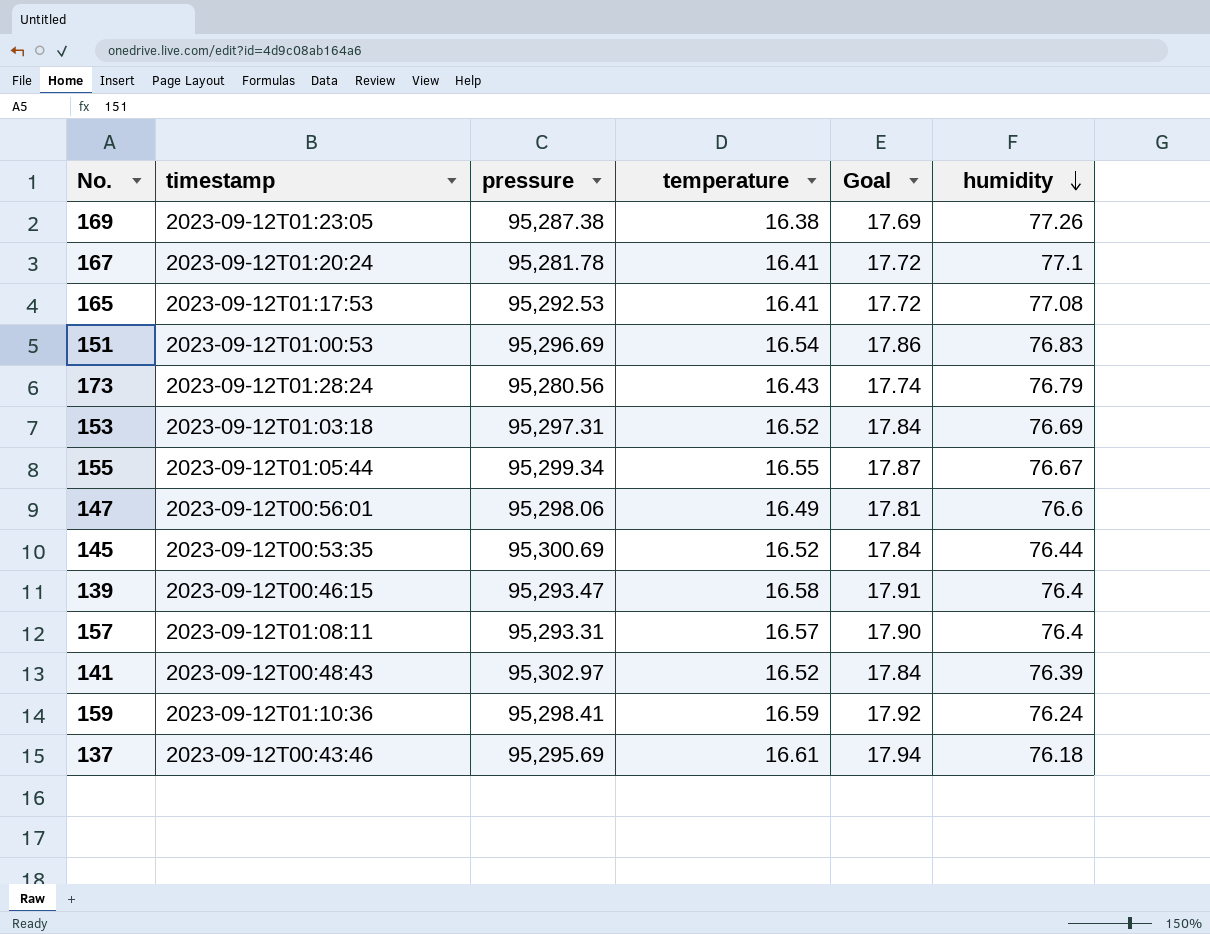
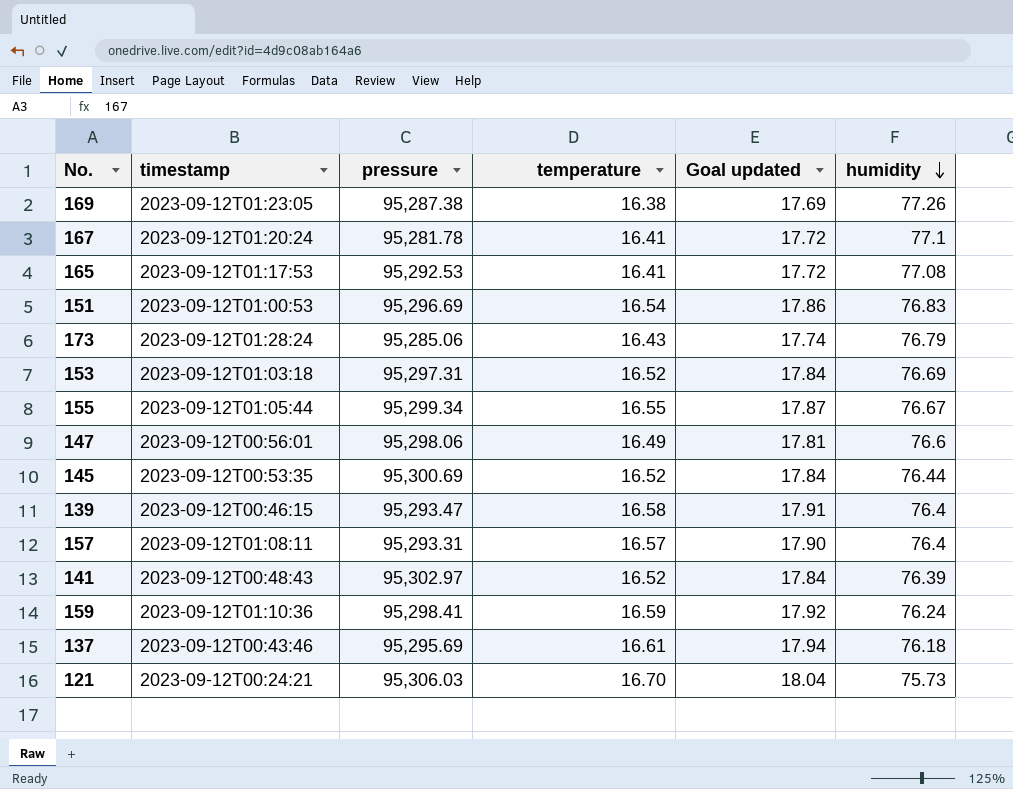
column name: Goal -> Goal updated
173 | pressure: 95,280.56 -> 95,285.06
row 121: none -> 2023-09-12T00:24:21 | 95,306.03 | 16.70 | 18.04 | 75.73

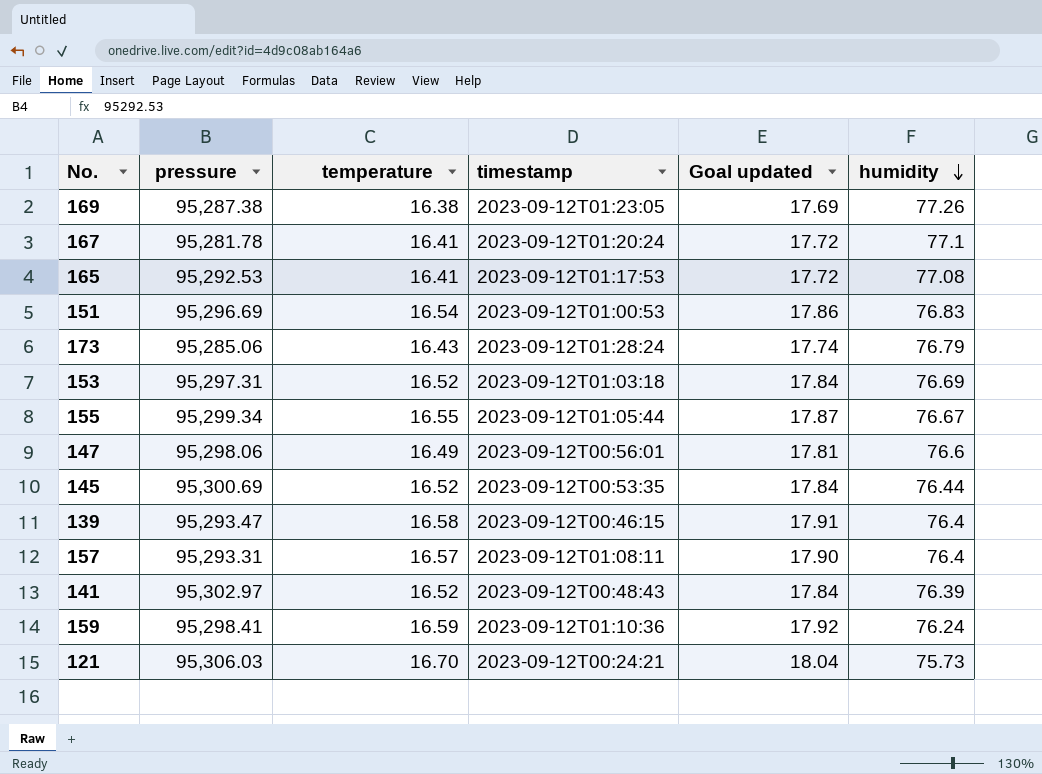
column timestamp | position: 2 -> 4
row 137: 2023-09-12T00:43:46 | 95,295.69 | 16.61 | 17.94 | 76.18 -> none

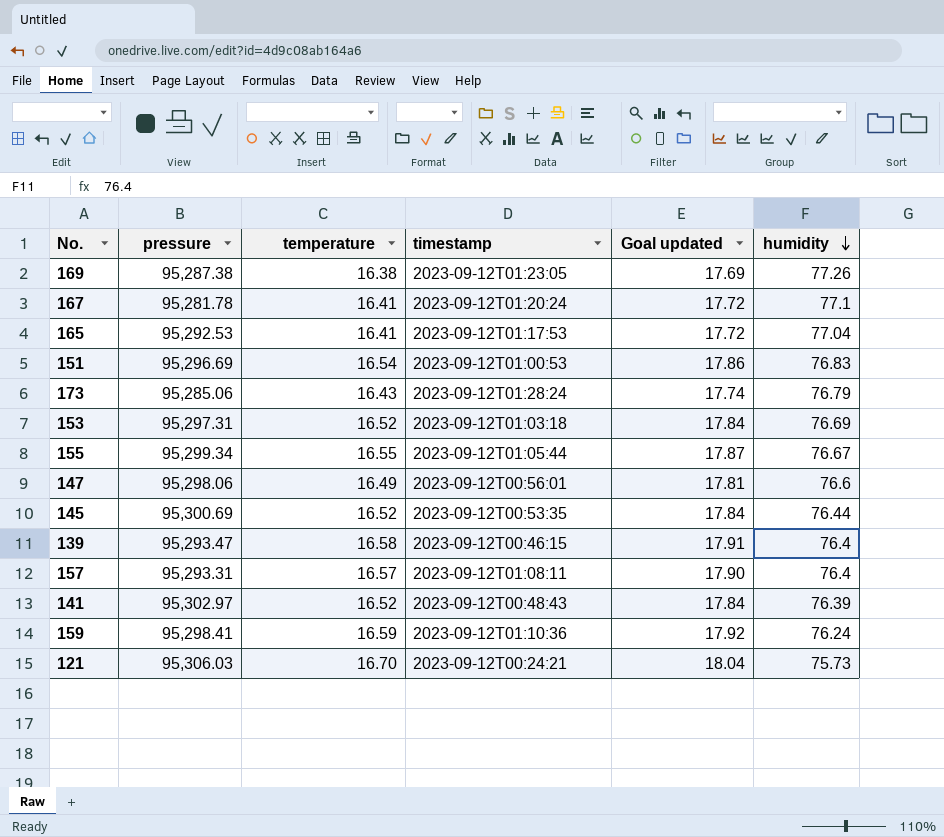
165 | humidity: 77.08 -> 77.04

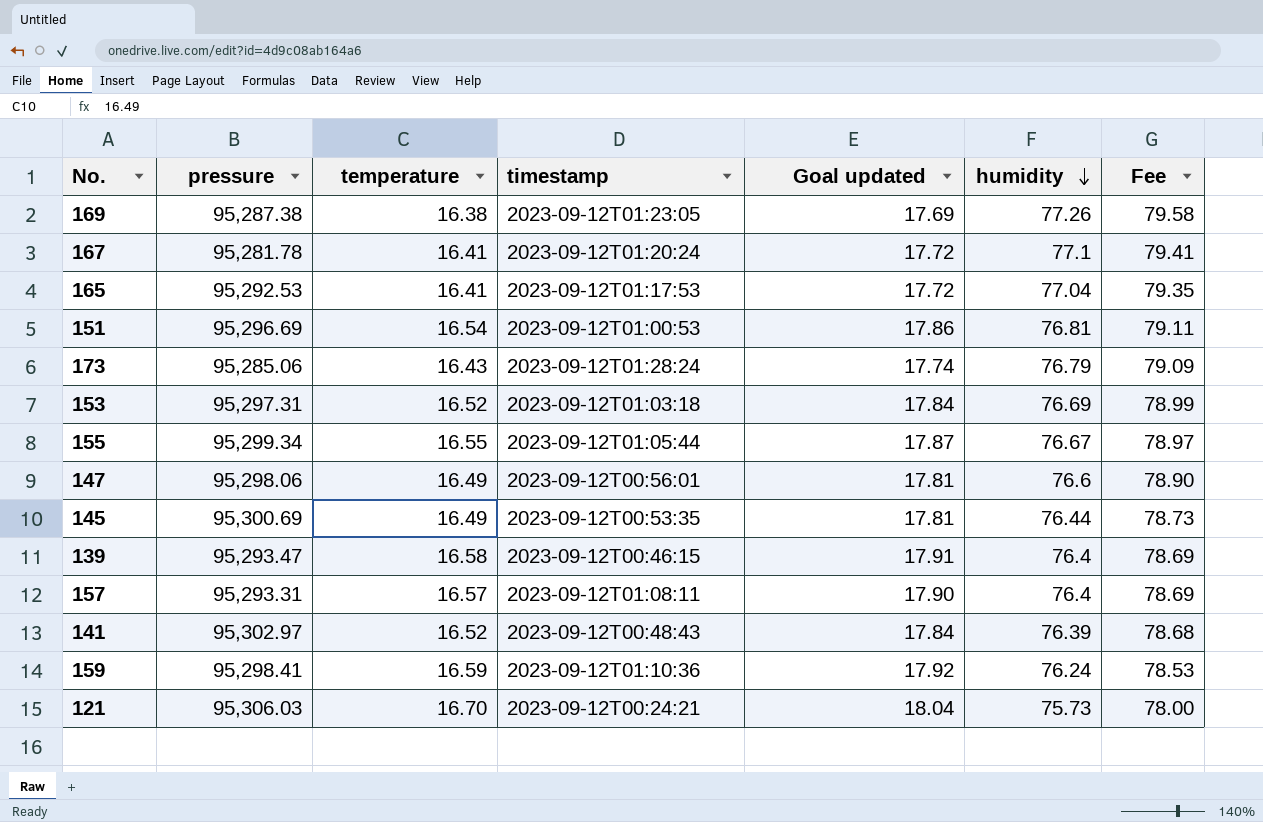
column Fee | formula: none -> [humidity] * 1.03
151 | humidity: 76.83 -> 76.81
145 | temperature: 16.52 -> 16.49
145 | Goal updated: 17.84 -> 17.81

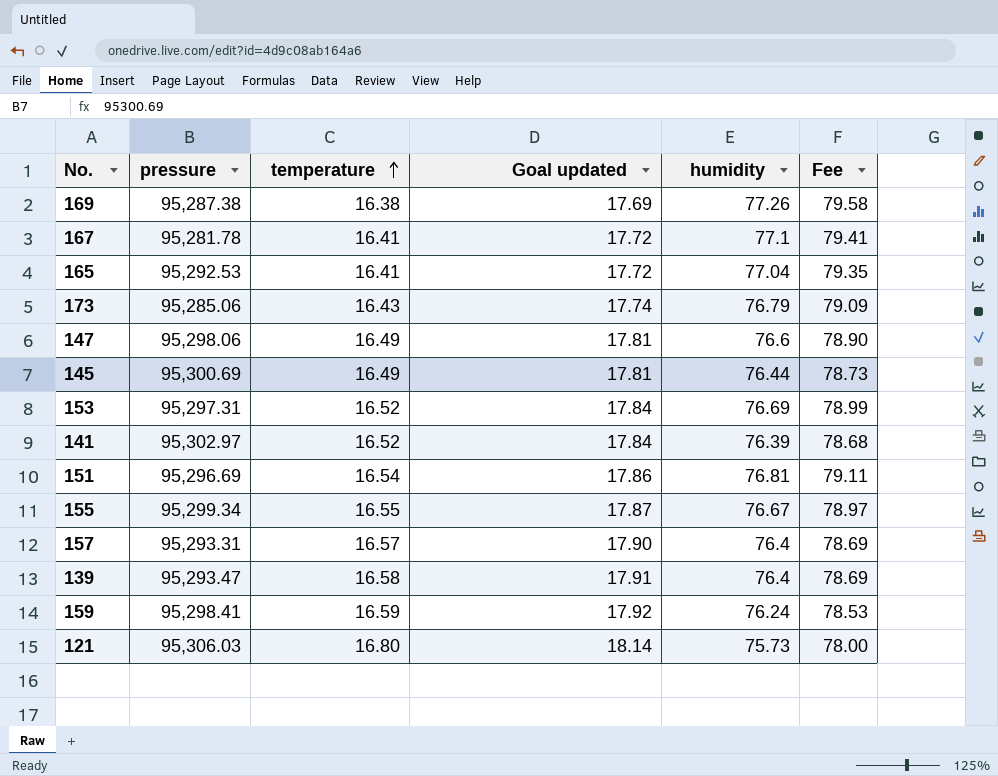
row order: humidity descending -> temperature ascending
column timestamp | position: 4 -> none
121 | temperature: 16.70 -> 16.80
121 | Goal updated: 18.04 -> 18.14

